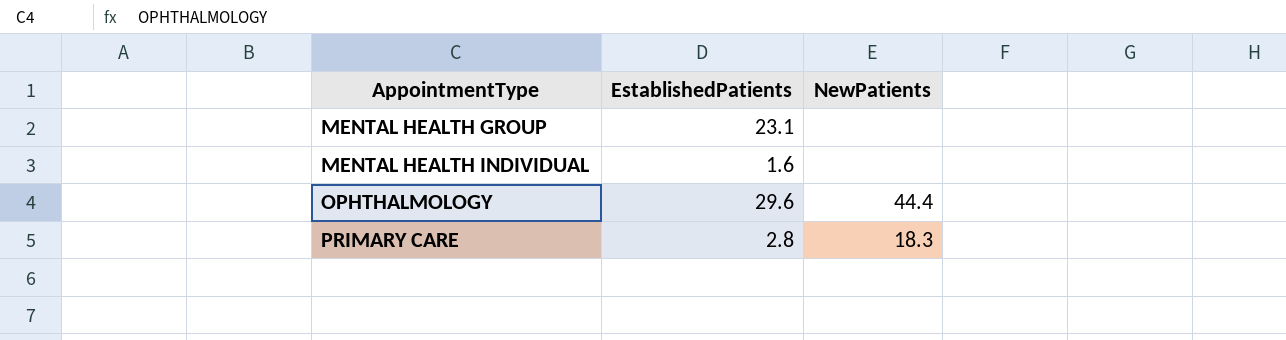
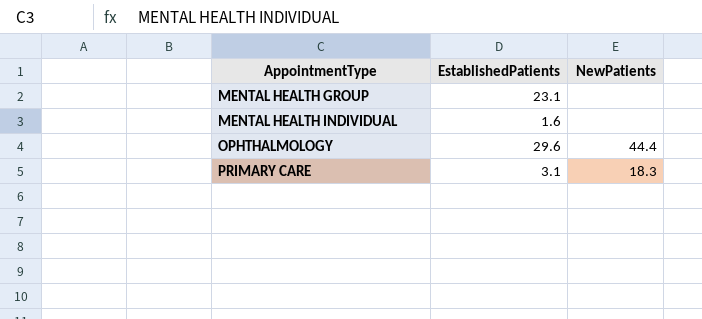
PRIMARY CARE | EstablishedPatients: 2.8 -> 3.1

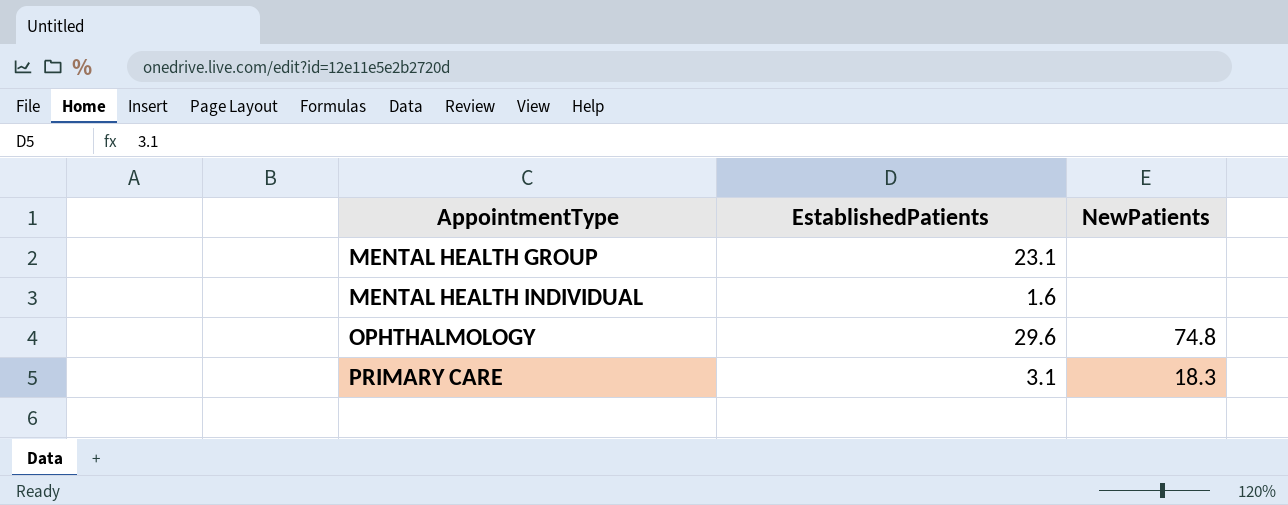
OPHTHALMOLOGY | NewPatients: 44.4 -> 74.8

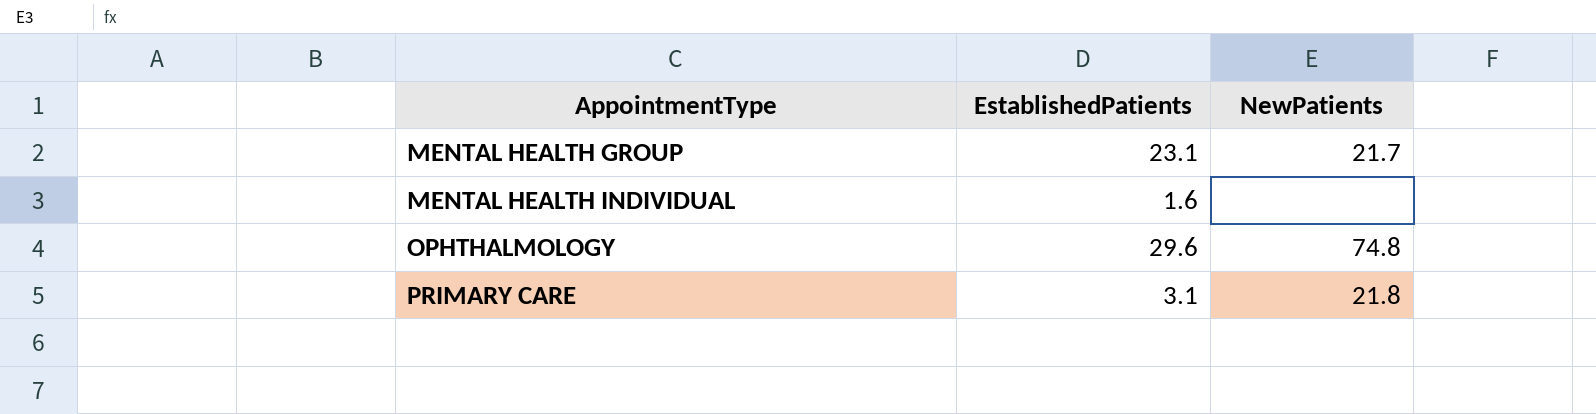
MENTAL HEALTH GROUP | NewPatients: none -> 21.7
PRIMARY CARE | NewPatients: 18.3 -> 21.8

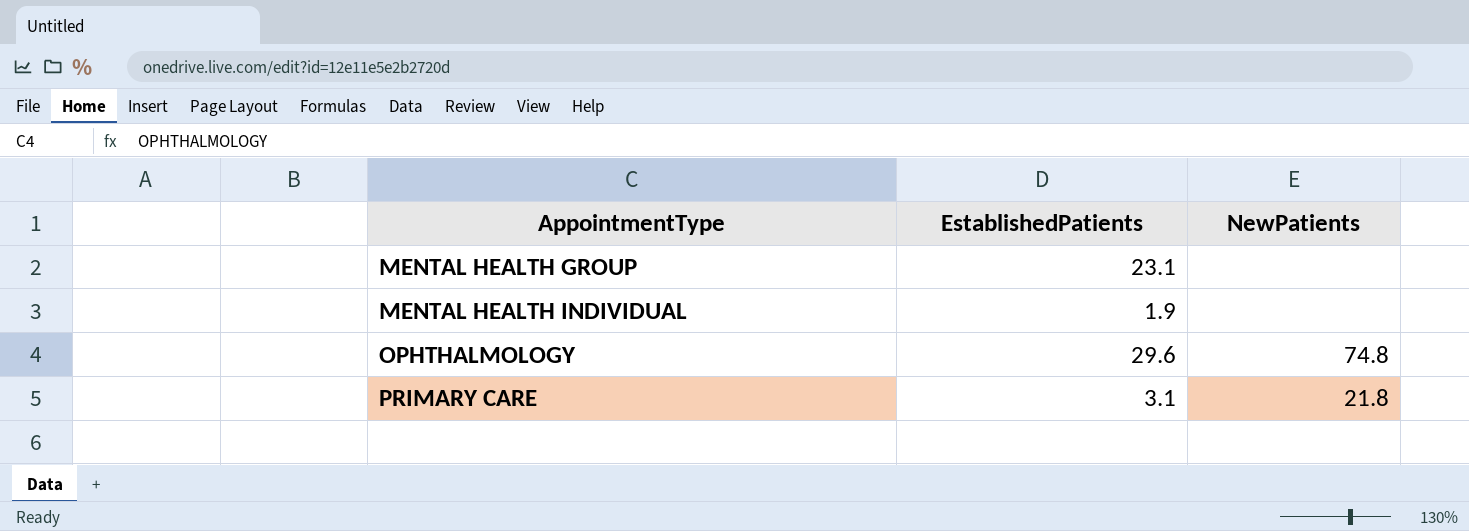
MENTAL HEALTH GROUP | NewPatients: 21.7 -> none
MENTAL HEALTH INDIVIDUAL | EstablishedPatients: 1.6 -> 1.9

